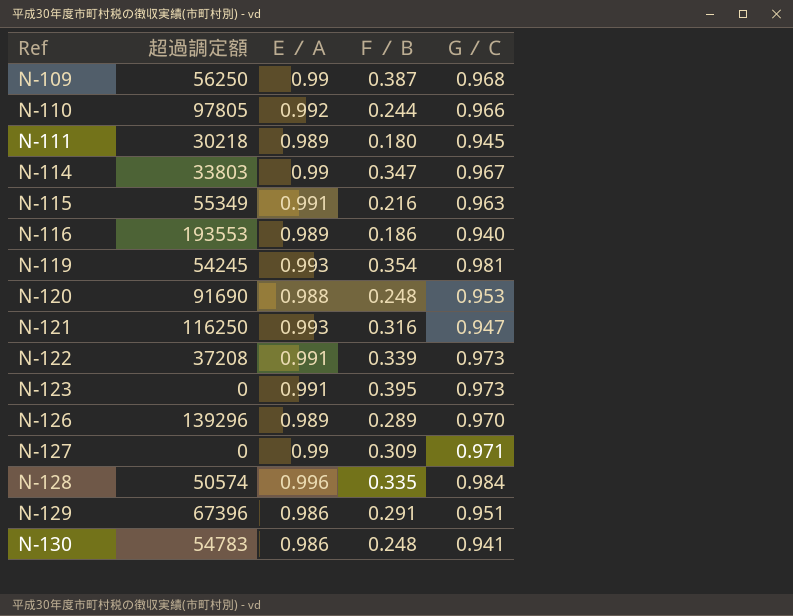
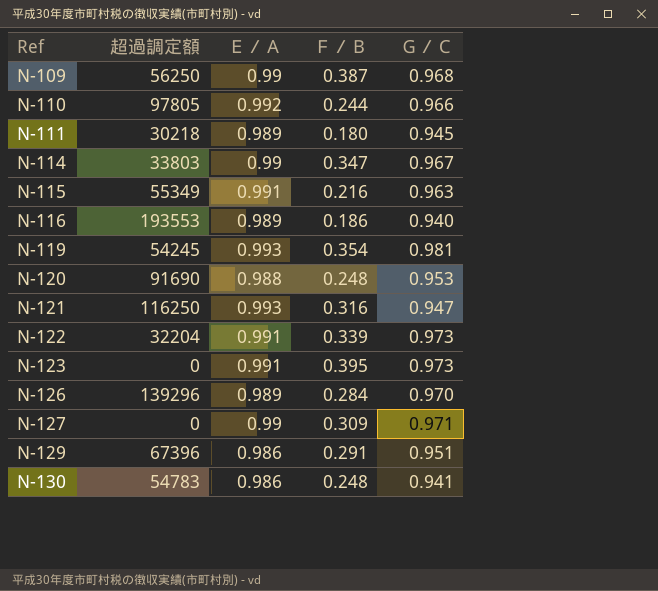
row N-128: 50574 | 0.996 | 0.335 | 0.984 -> none
N-122 | 超過調定額: 37208 -> 32204
N-126 | Ｆ／Ｂ: 0.289 -> 0.284

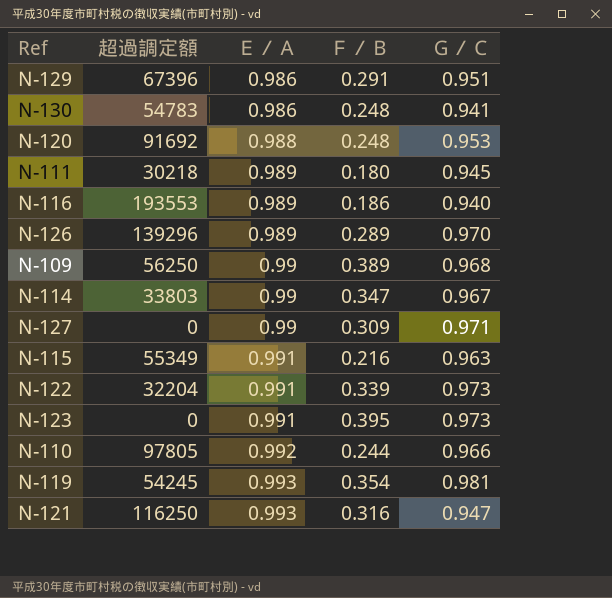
row order: Ref ascending -> Ｅ／Ａ ascending
N-120 | 超過調定額: 91690 -> 91692
N-126 | Ｆ／Ｂ: 0.284 -> 0.289
N-109 | Ｆ／Ｂ: 0.387 -> 0.389

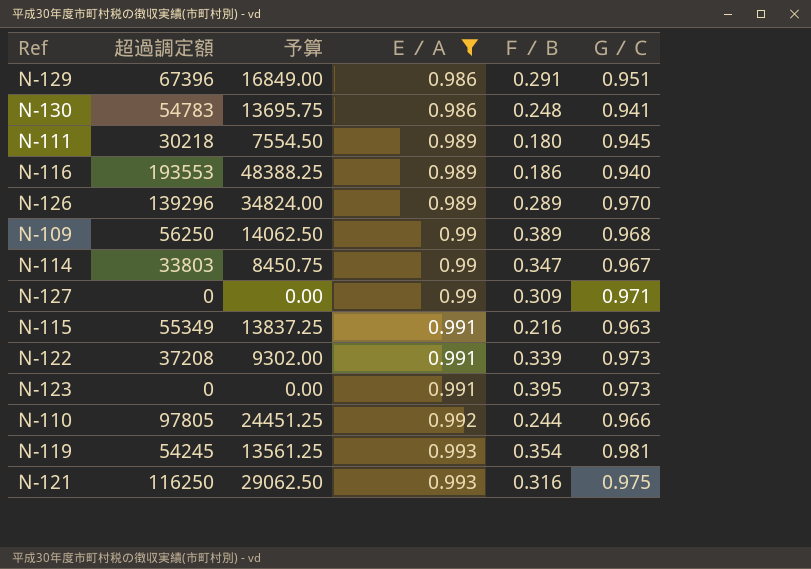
filter: none -> Ｅ／Ａ != 0.988
column 予算 | formula: none -> [超過調定額] * 0.25
N-122 | 超過調定額: 32204 -> 37208
N-121 | Ｇ／Ｃ: 0.947 -> 0.975

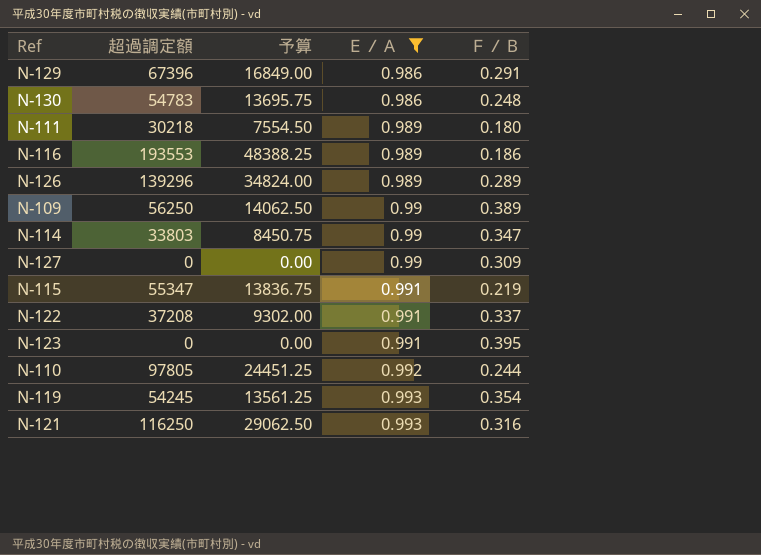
column Ｇ／Ｃ | position: 6 -> none
N-115 | 超過調定額: 55349 -> 55347
N-115 | 予算: 13837.25 -> 13836.75
N-115 | Ｆ／Ｂ: 0.216 -> 0.219
N-122 | Ｆ／Ｂ: 0.339 -> 0.337

